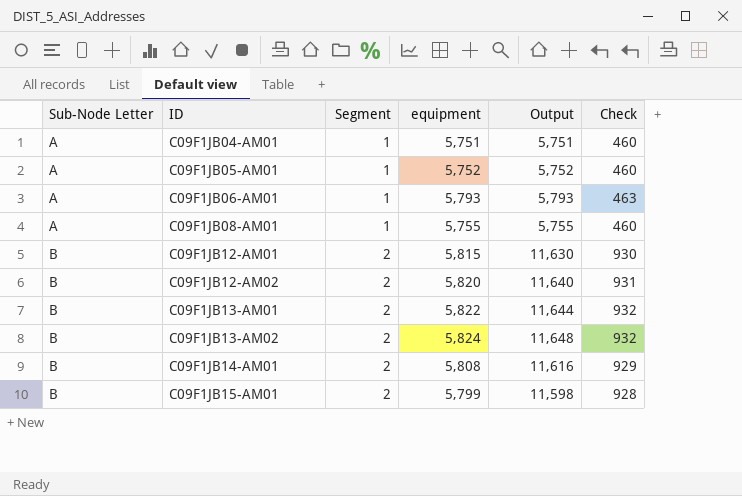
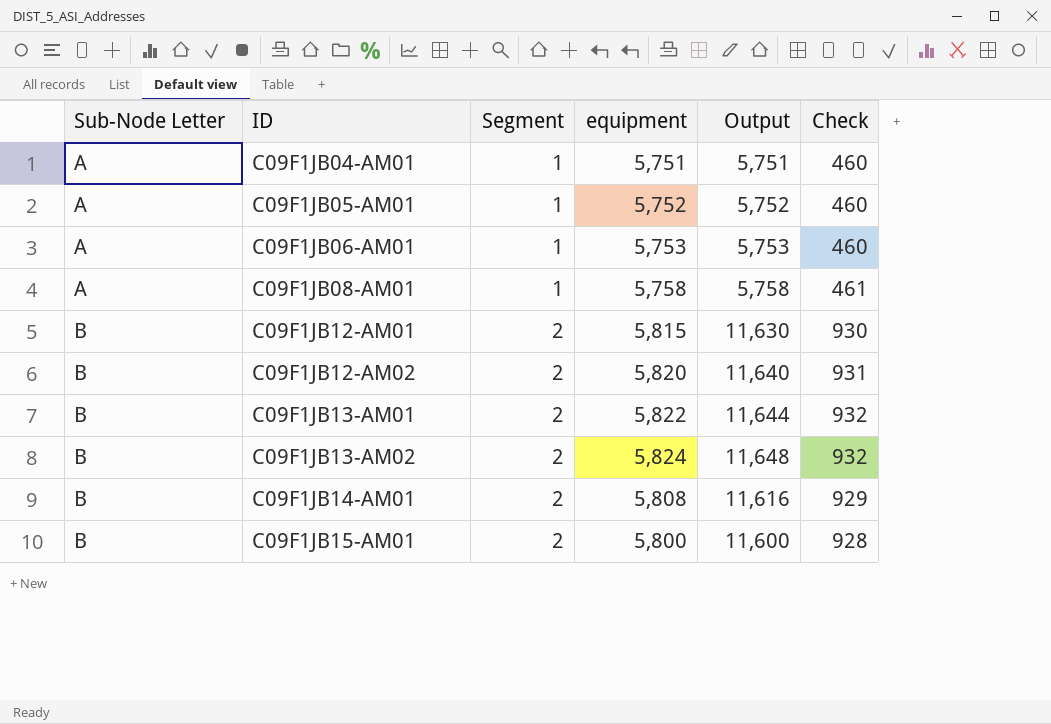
C09F1JB06-AM01 | equipment: 5,793 -> 5,753
C09F1JB06-AM01 | Output: 5,793 -> 5,753
C09F1JB06-AM01 | Check: 463 -> 460
C09F1JB08-AM01 | equipment: 5,755 -> 5,758
C09F1JB08-AM01 | Output: 5,755 -> 5,758
C09F1JB08-AM01 | Check: 460 -> 461
C09F1JB15-AM01 | equipment: 5,799 -> 5,800
C09F1JB15-AM01 | Output: 11,598 -> 11,600

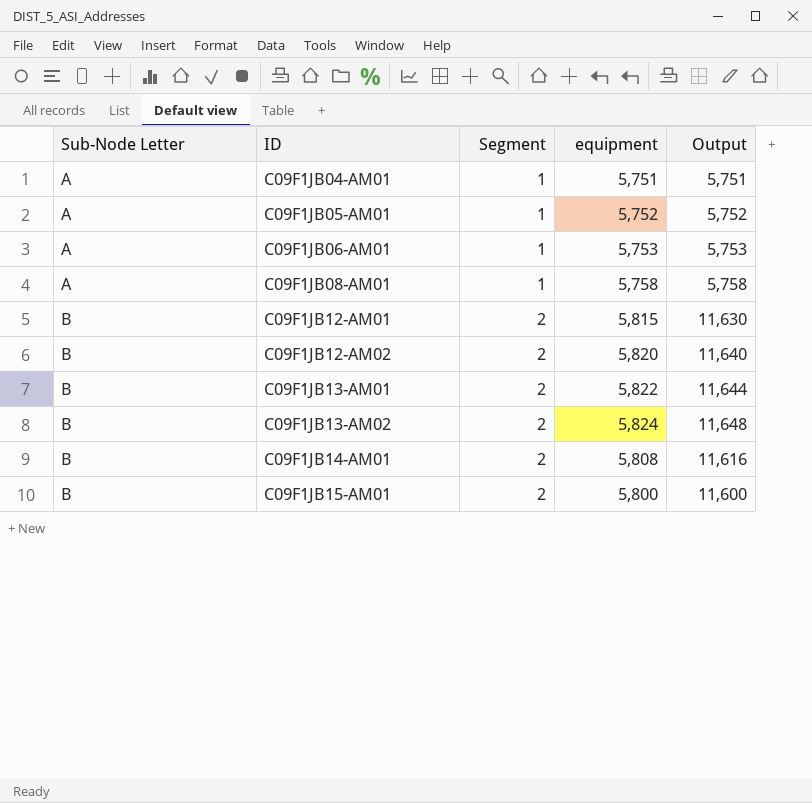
column Check | formula: [Output] * 0.08 -> none

